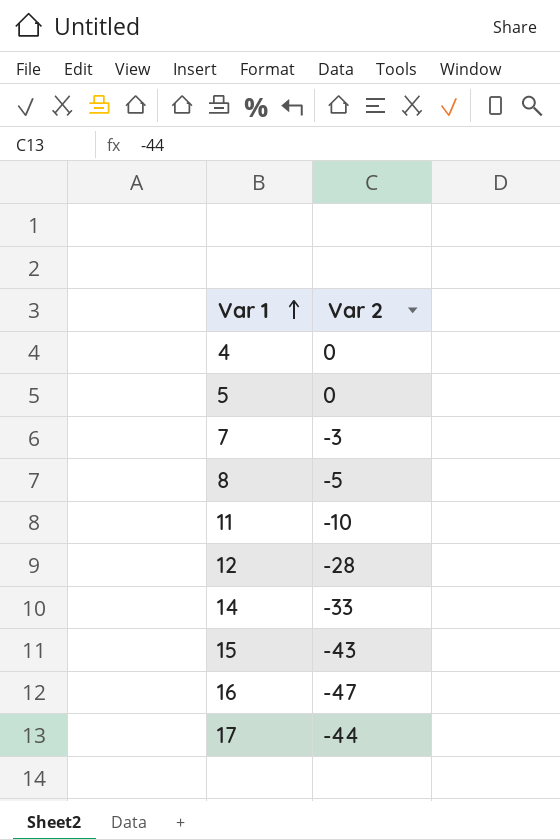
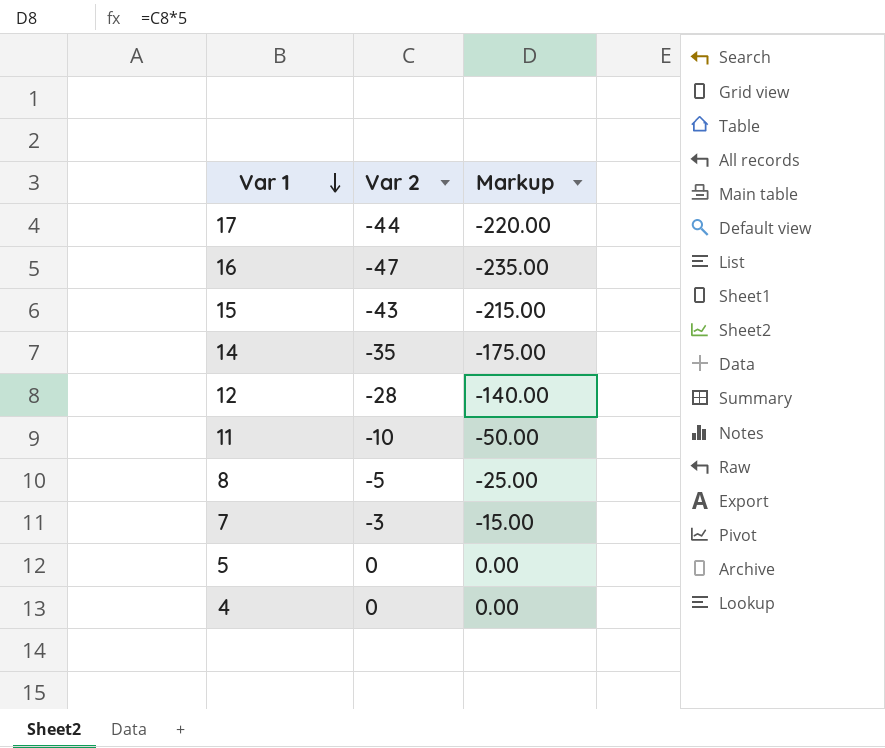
row order: Var 1 ascending -> Var 1 descending
column Markup | formula: none -> [Var 2] * 5
14 | Var 2: -33 -> -35

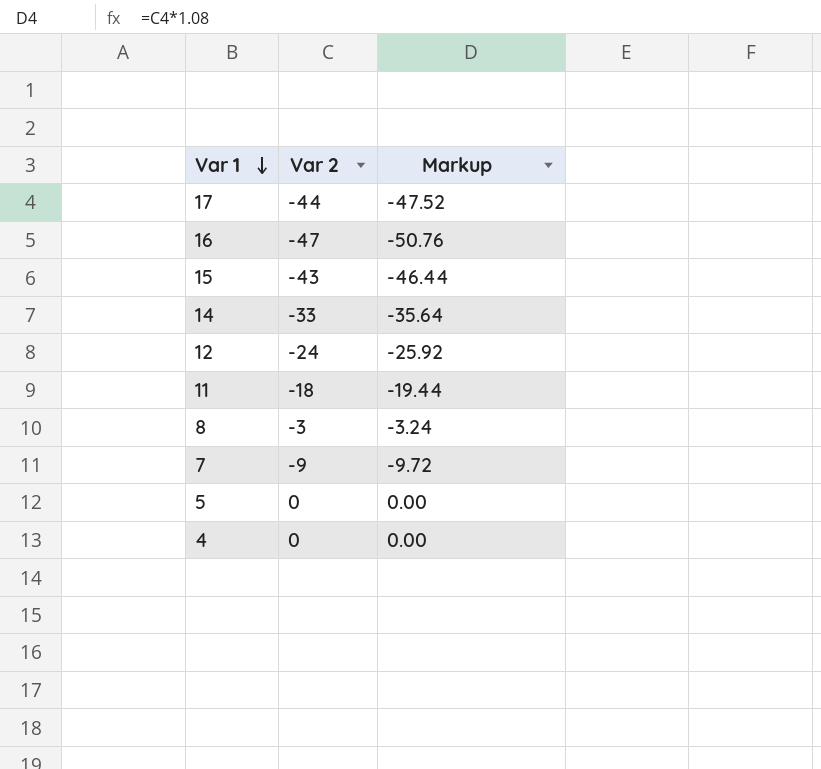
column Markup | formula: [Var 2] * 5 -> [Var 2] * 1.08
14 | Var 2: -35 -> -33
12 | Var 2: -28 -> -24
11 | Var 2: -10 -> -18
8 | Var 2: -5 -> -3
7 | Var 2: -3 -> -9

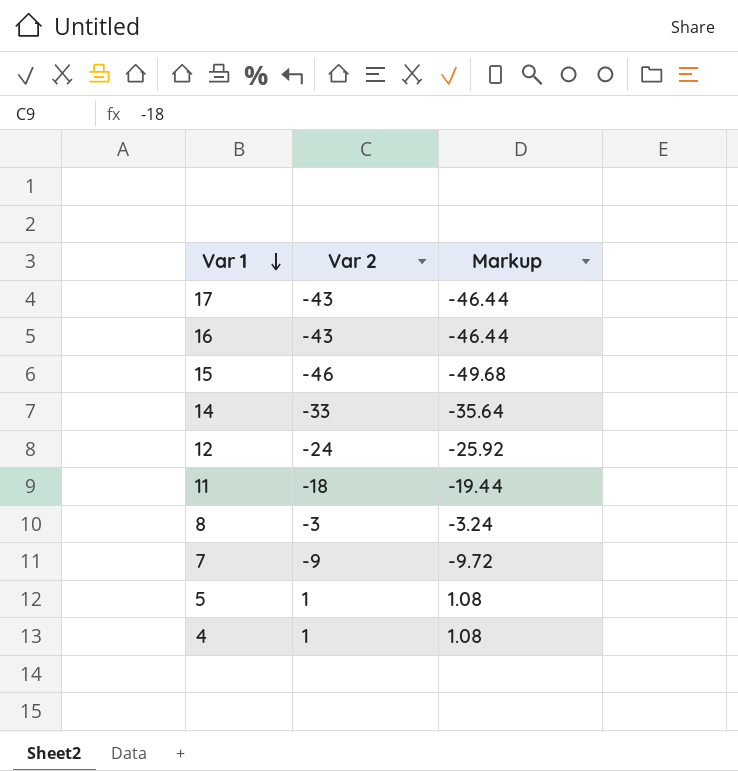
17 | Var 2: -44 -> -43
17 | Markup: -47.52 -> -46.44
16 | Var 2: -47 -> -43
16 | Markup: -50.76 -> -46.44
15 | Var 2: -43 -> -46
15 | Markup: -46.44 -> -49.68
5 | Var 2: 0 -> 1
5 | Markup: 0.00 -> 1.08
4 | Var 2: 0 -> 1
4 | Markup: 0.00 -> 1.08

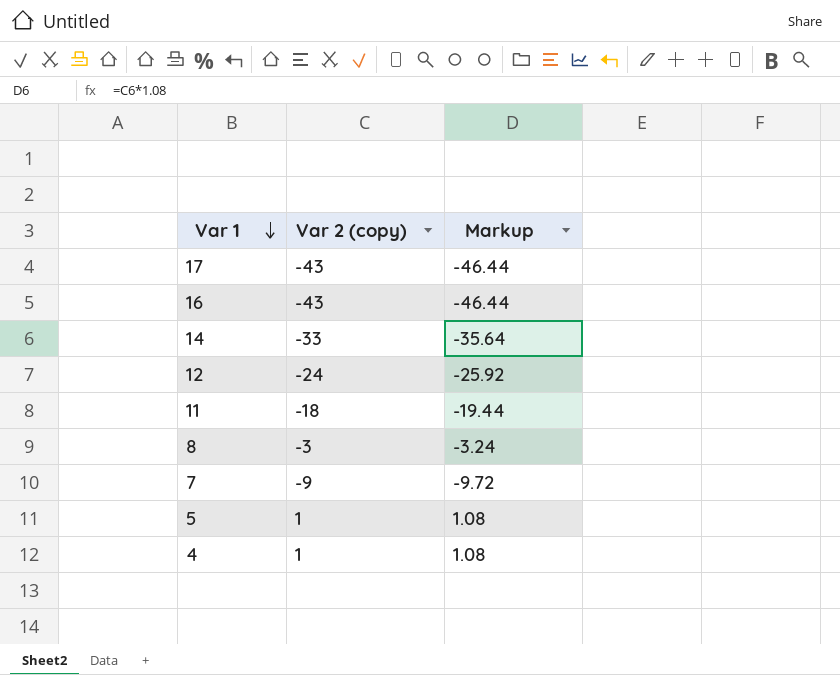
column name: Var 2 -> Var 2 (copy)
row 15: -46 | -49.68 -> none

